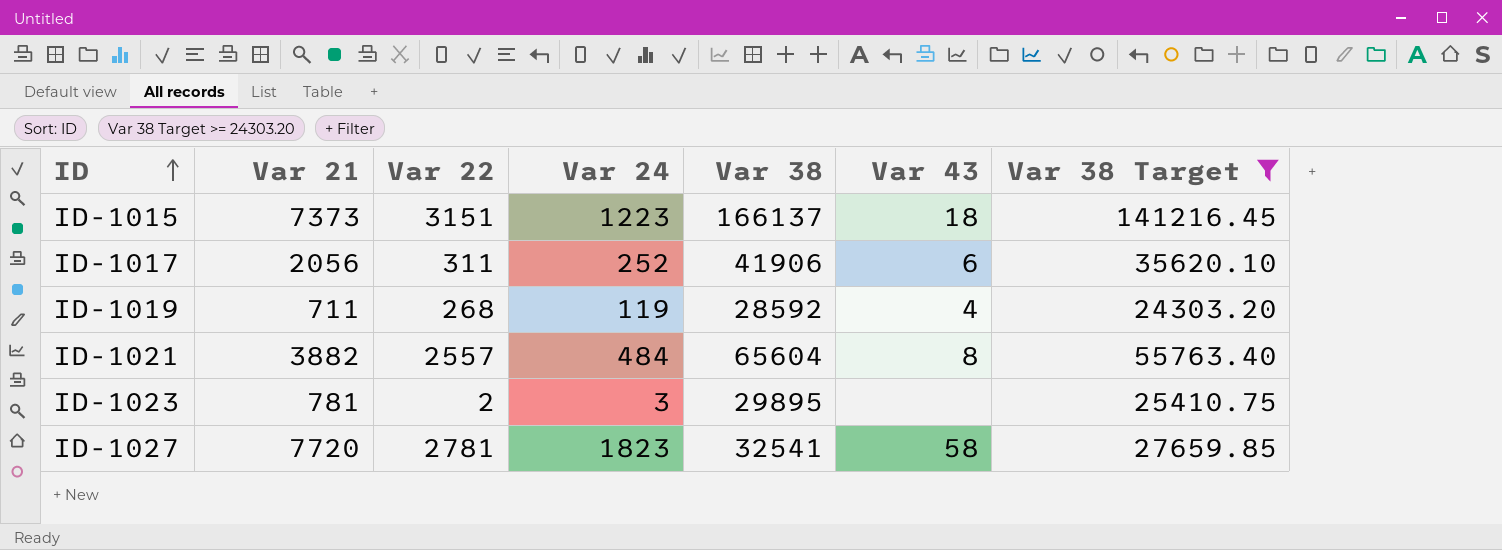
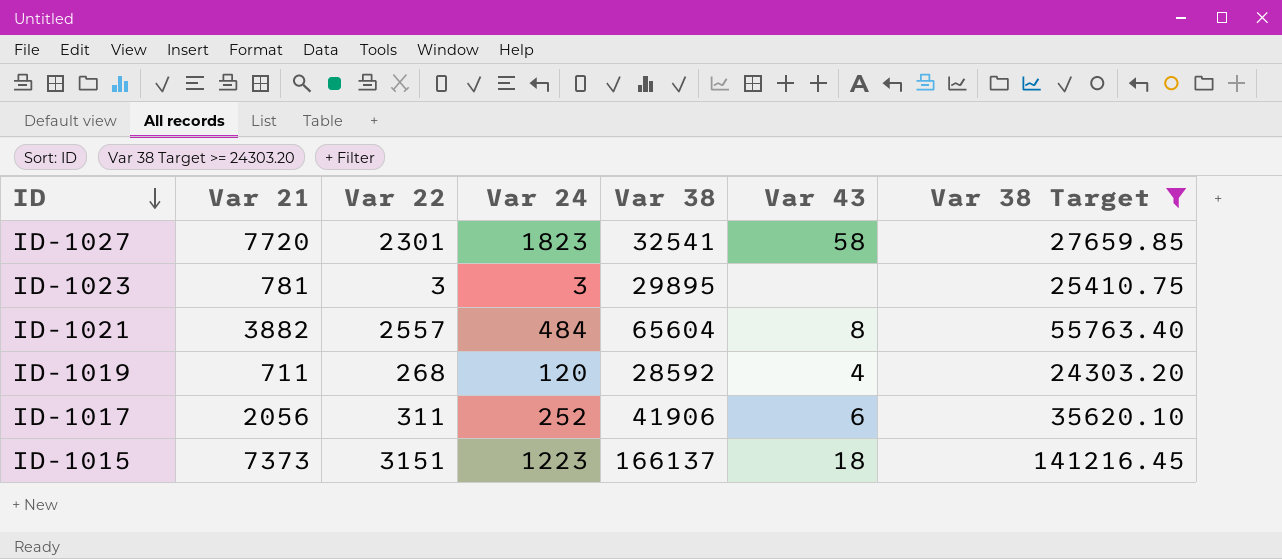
row order: ID ascending -> ID descending
ID-1027 | Var 22: 2781 -> 2301
ID-1023 | Var 22: 2 -> 3
ID-1019 | Var 24: 119 -> 120

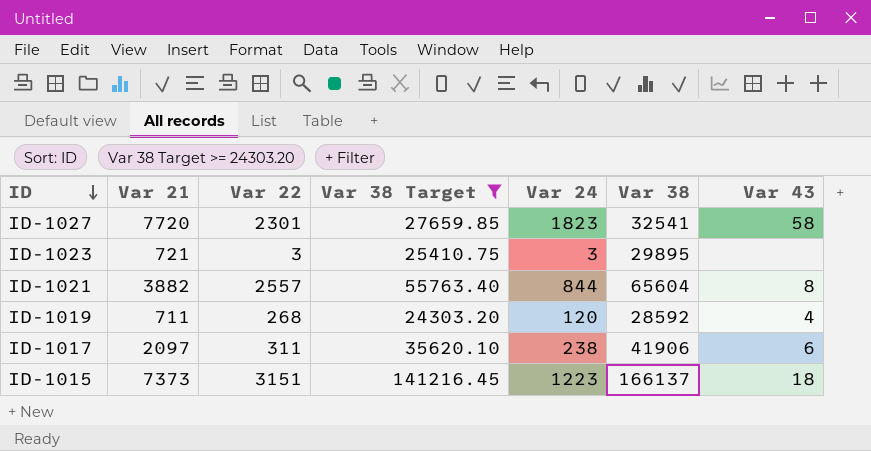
column Var 38 Target | position: 7 -> 4
ID-1023 | Var 21: 781 -> 721
ID-1021 | Var 24: 484 -> 844
ID-1017 | Var 21: 2056 -> 2097
ID-1017 | Var 24: 252 -> 238

